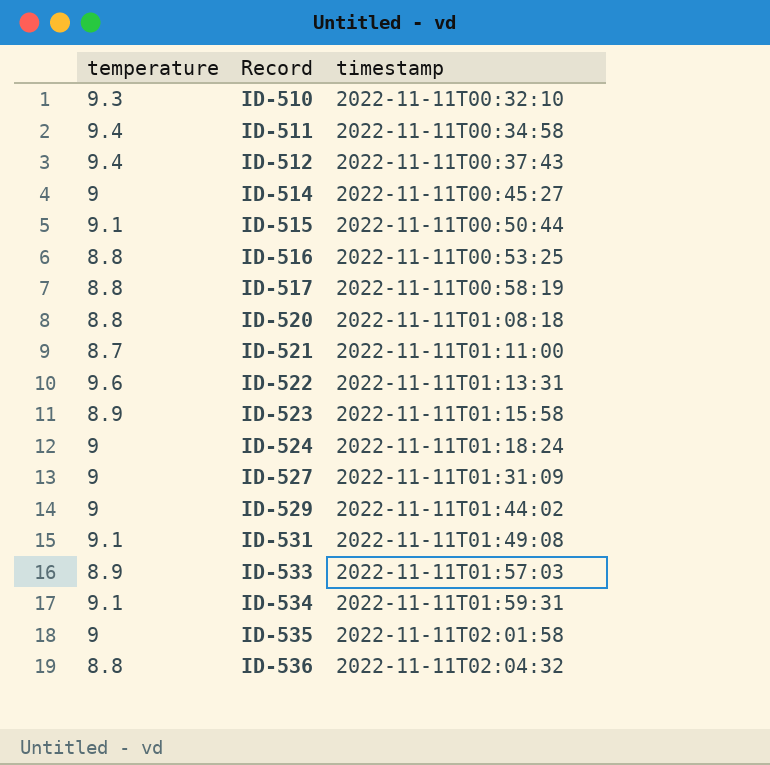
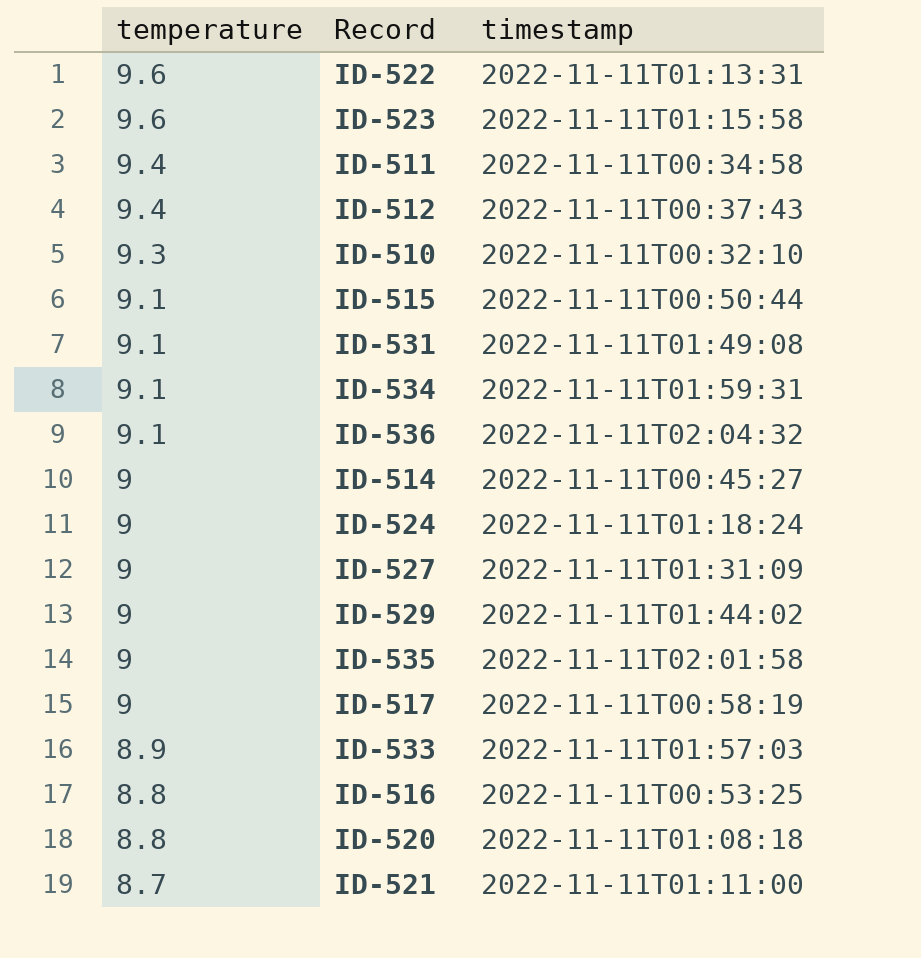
row order: Record ascending -> temperature descending
ID-523 | temperature: 8.9 -> 9.6
ID-536 | temperature: 8.8 -> 9.1
ID-517 | temperature: 8.8 -> 9

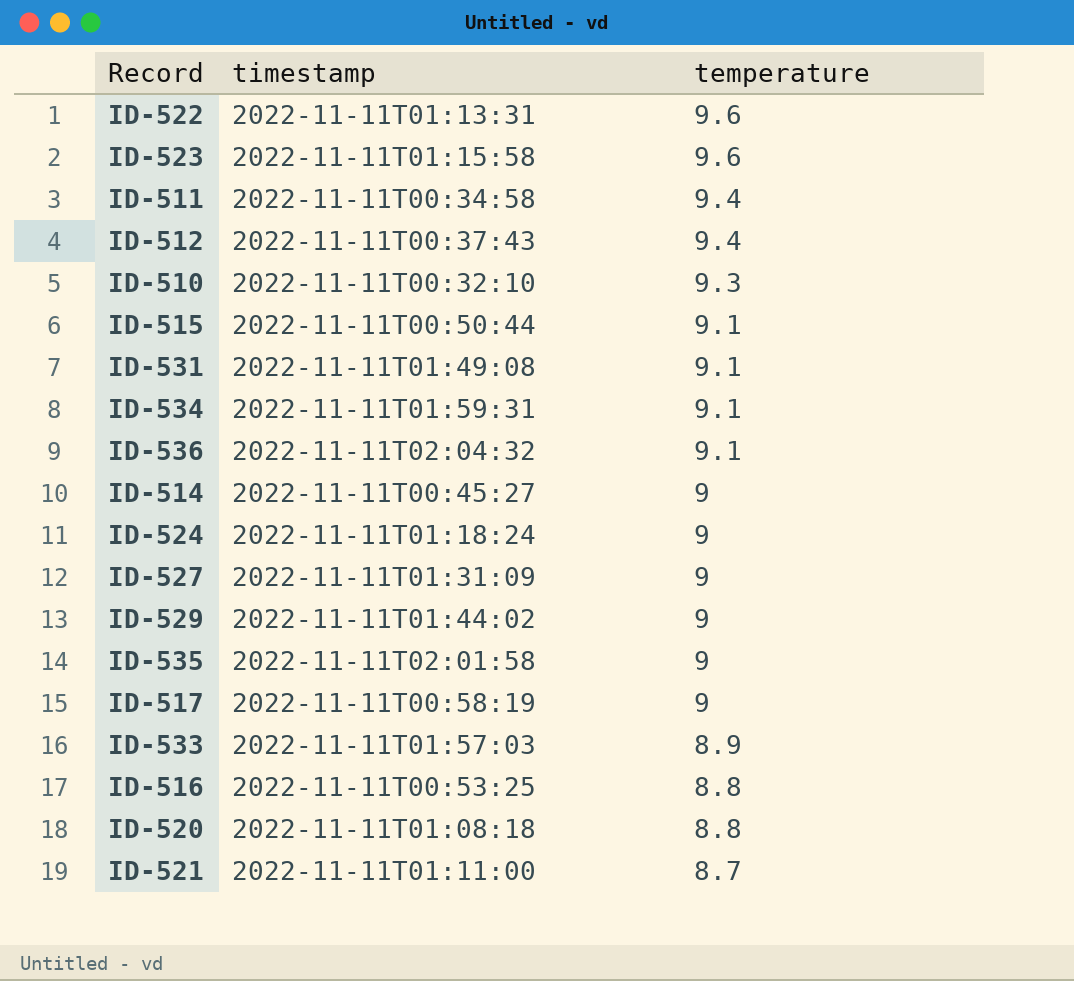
column temperature | position: 1 -> 3

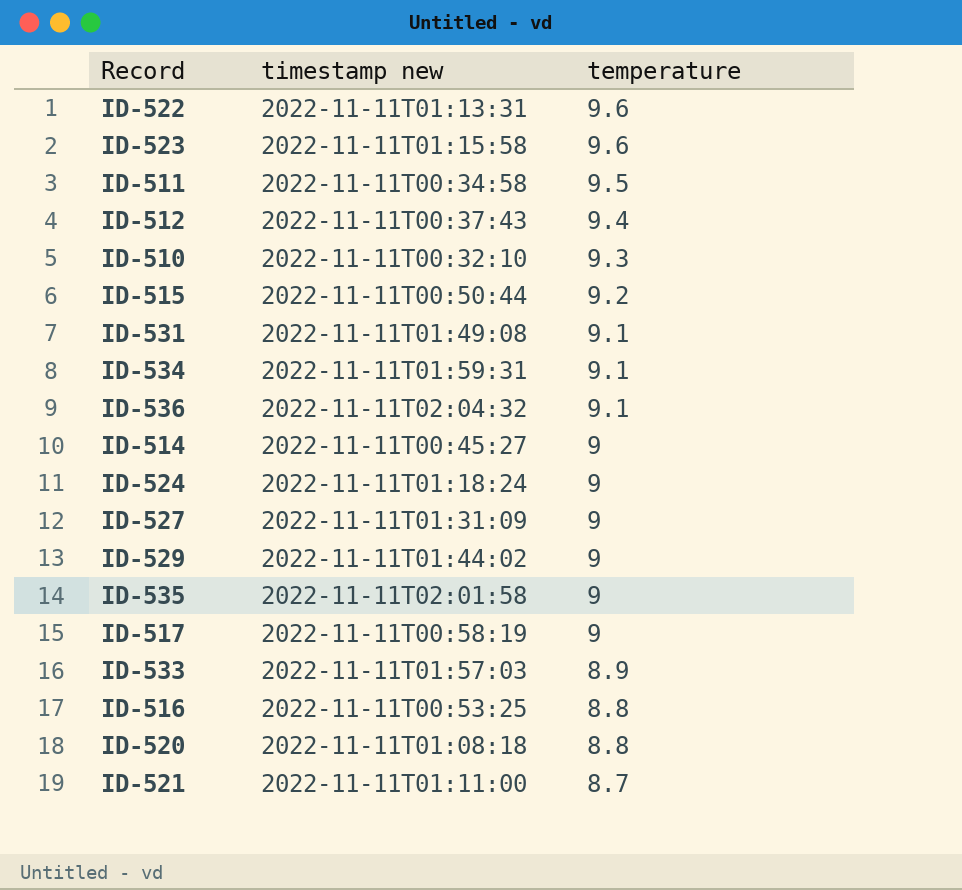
column name: timestamp -> timestamp new
ID-511 | temperature: 9.4 -> 9.5
ID-515 | temperature: 9.1 -> 9.2

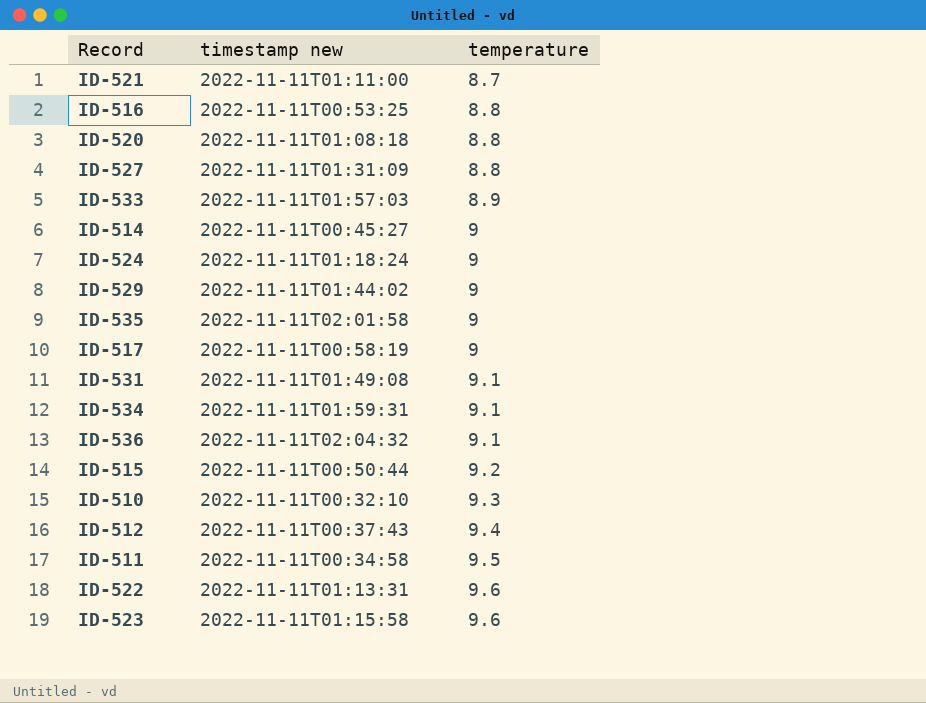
row order: temperature descending -> temperature ascending
ID-527 | temperature: 9 -> 8.8

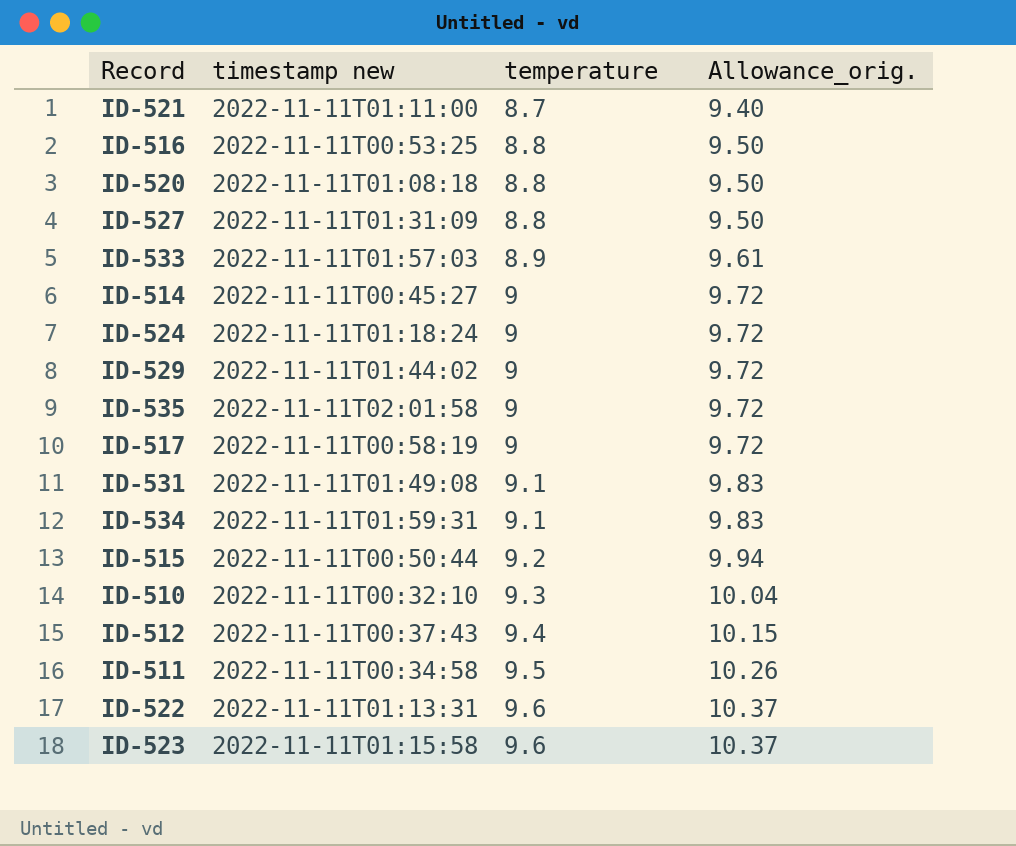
column Allowance_orig. | formula: none -> [temperature] * 1.08
row ID-536: 2022-11-11T02:04:32 | 9.1 -> none

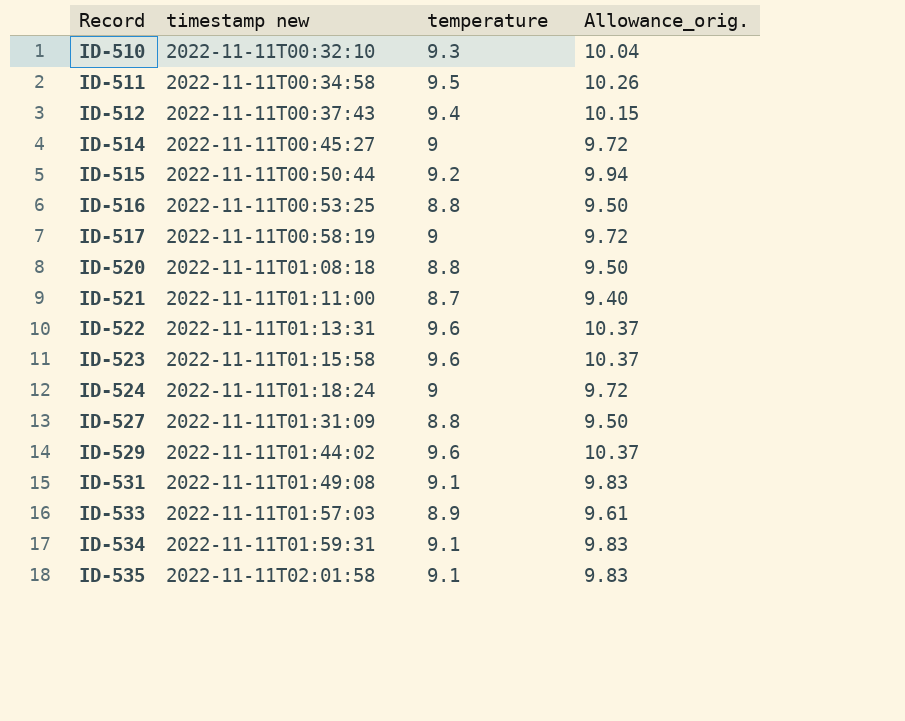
row order: temperature ascending -> Record ascending
ID-529 | temperature: 9 -> 9.6
ID-529 | Allowance_orig.: 9.72 -> 10.37
ID-535 | temperature: 9 -> 9.1
ID-535 | Allowance_orig.: 9.72 -> 9.83

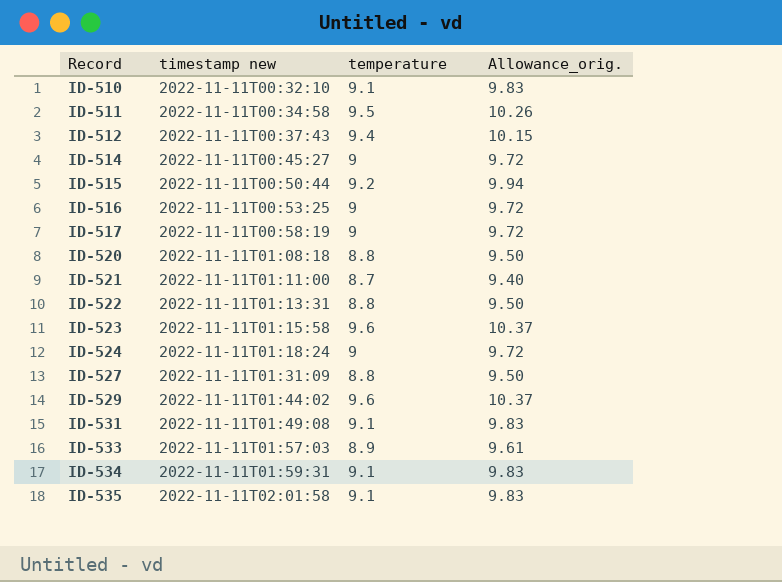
ID-510 | temperature: 9.3 -> 9.1
ID-510 | Allowance_orig.: 10.04 -> 9.83
ID-516 | temperature: 8.8 -> 9
ID-516 | Allowance_orig.: 9.50 -> 9.72
ID-522 | temperature: 9.6 -> 8.8
ID-522 | Allowance_orig.: 10.37 -> 9.50

